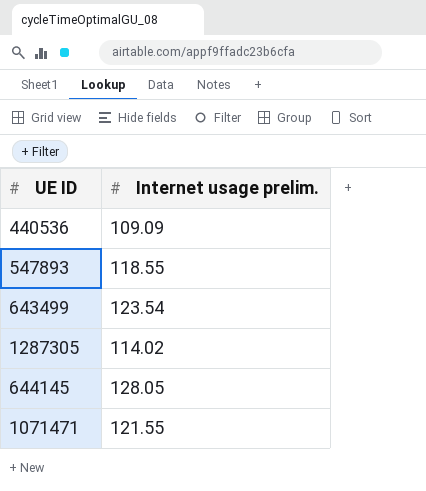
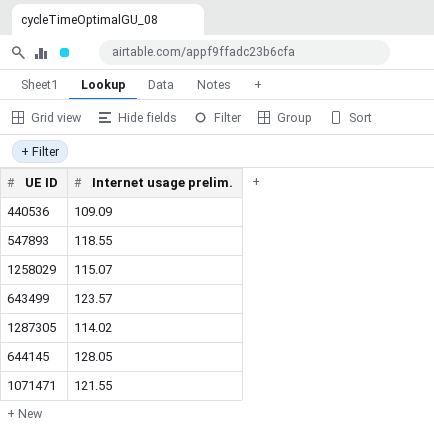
row 1258029: none -> 115.07
643499 | Internet usage prelim.: 123.54 -> 123.57

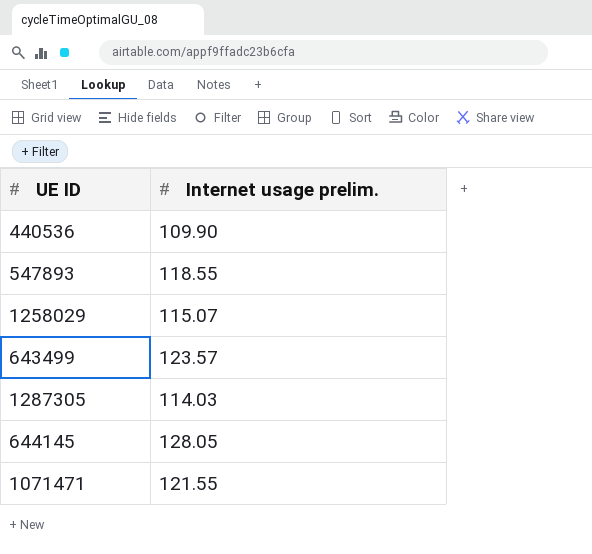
440536 | Internet usage prelim.: 109.09 -> 109.90
1287305 | Internet usage prelim.: 114.02 -> 114.03

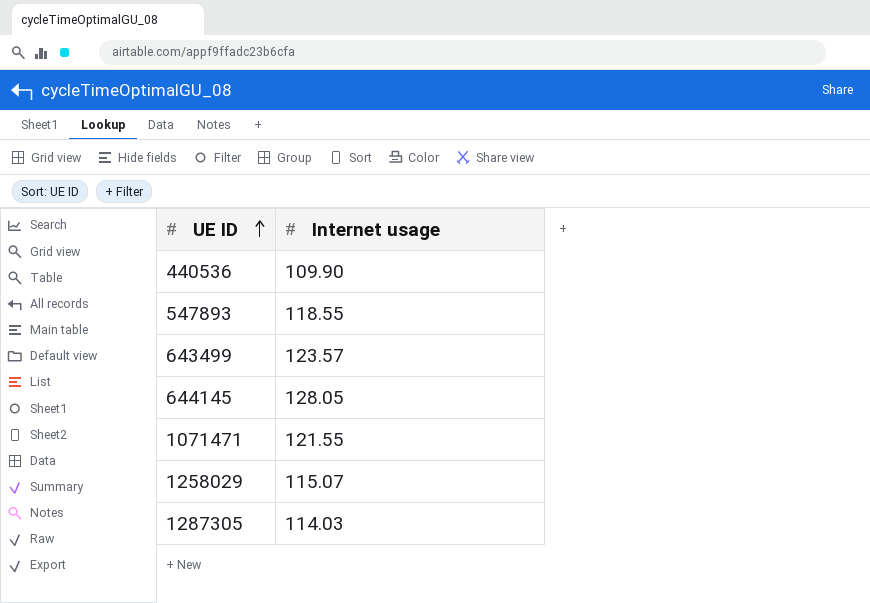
row order: none -> UE ID ascending
column name: Internet usage prelim. -> Internet usage

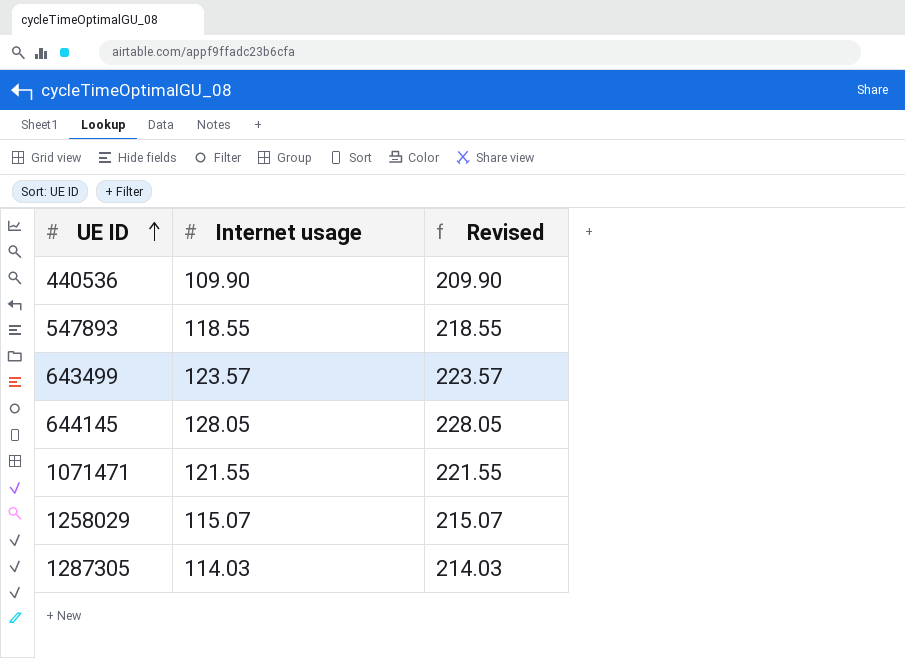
column Revised | formula: none -> [Internet usage] + 100

